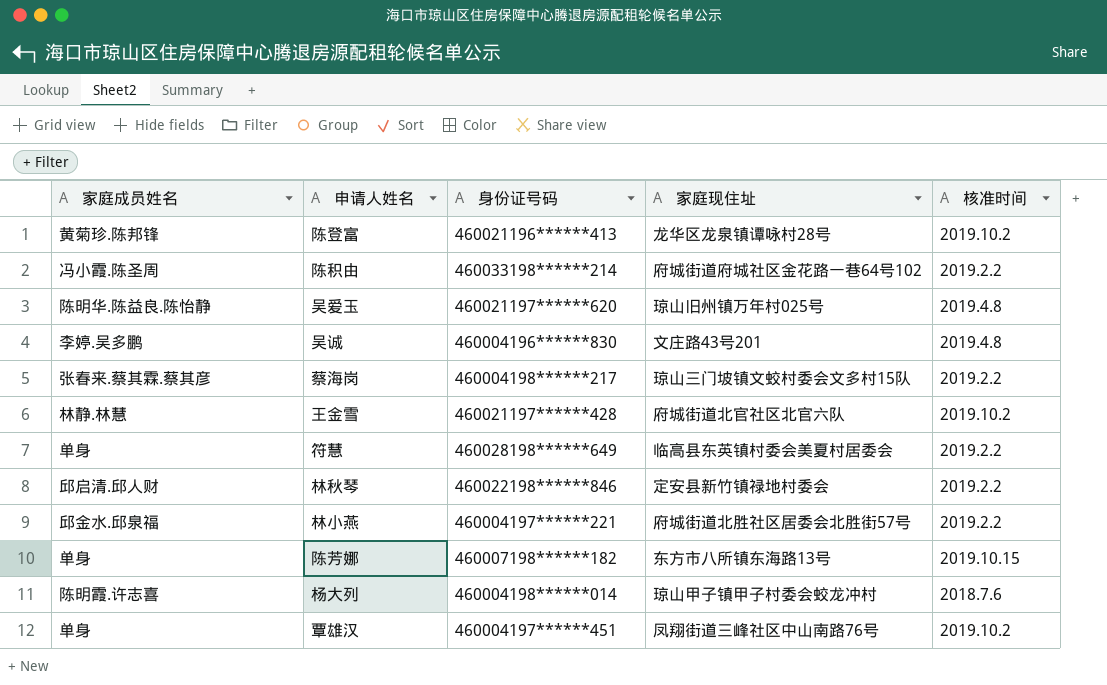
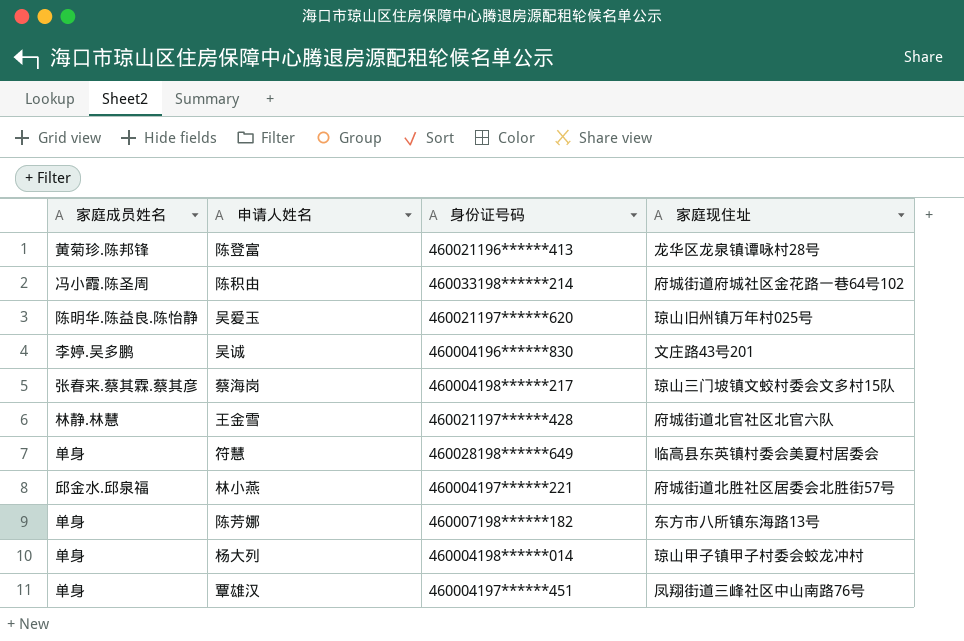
column 核准时间 | position: 5 -> none
row 林秋琴: 邱启清.邱人财 | 460022198******846 | 定安县新竹镇禄地村委会 | 2019.2.2 -> none
杨大列 | 家庭成员姓名: 陈明霞.许志喜 -> 单身

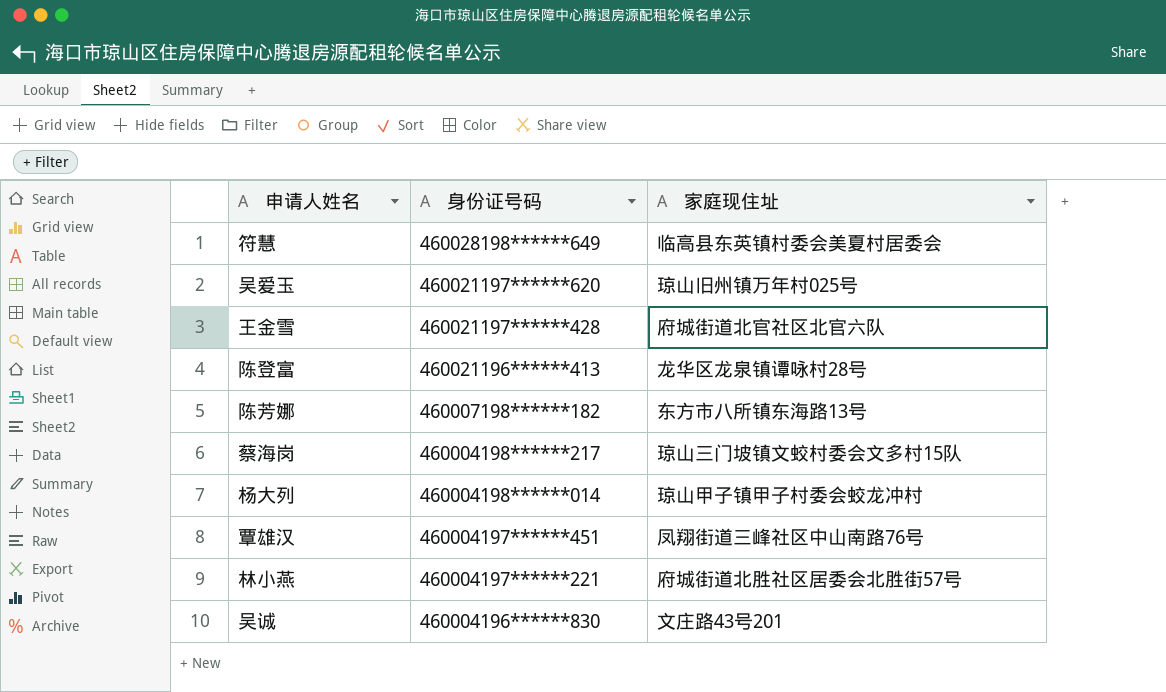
row order: none -> 身份证号码 descending
column 家庭成员姓名 | position: 1 -> none
row 陈积由: 冯小霞.陈圣周 | 460033198******214 | 府城街道府城社区金花路一巷64号102 -> none

